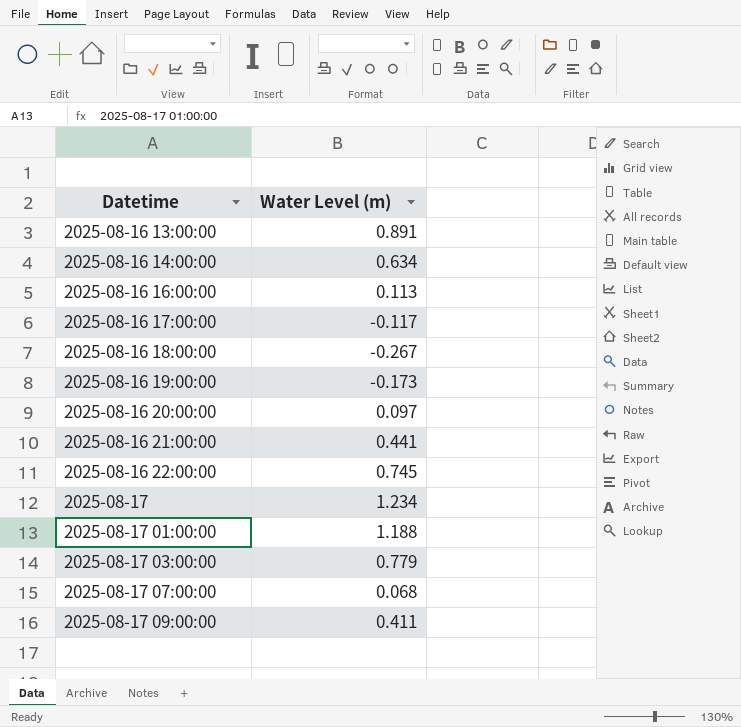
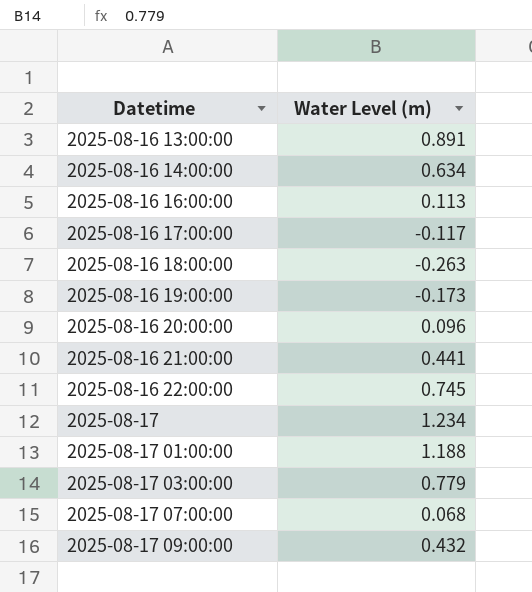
2025-08-16 18:00:00 | Water Level (m): -0.267 -> -0.263
2025-08-16 20:00:00 | Water Level (m): 0.097 -> 0.096
2025-08-17 09:00:00 | Water Level (m): 0.411 -> 0.432

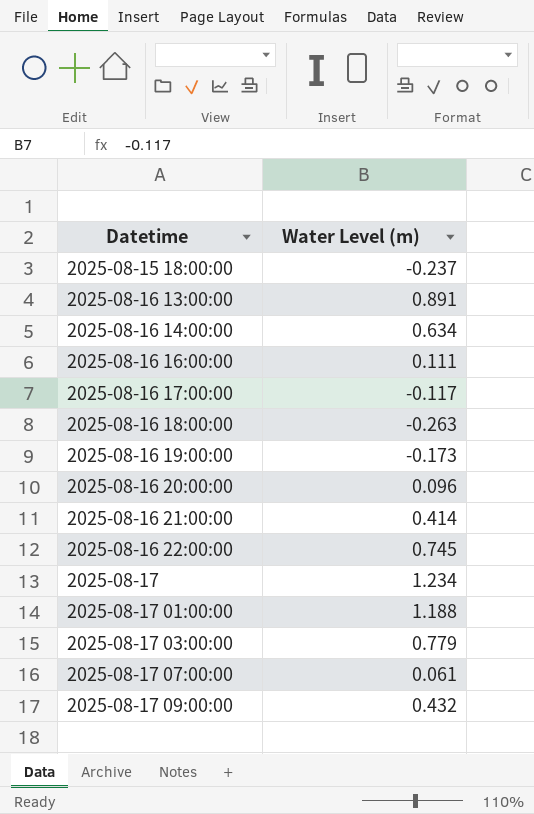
row 2025-08-15 18:00:00: none -> -0.237
2025-08-16 16:00:00 | Water Level (m): 0.113 -> 0.111
2025-08-16 21:00:00 | Water Level (m): 0.441 -> 0.414
2025-08-17 07:00:00 | Water Level (m): 0.068 -> 0.061

